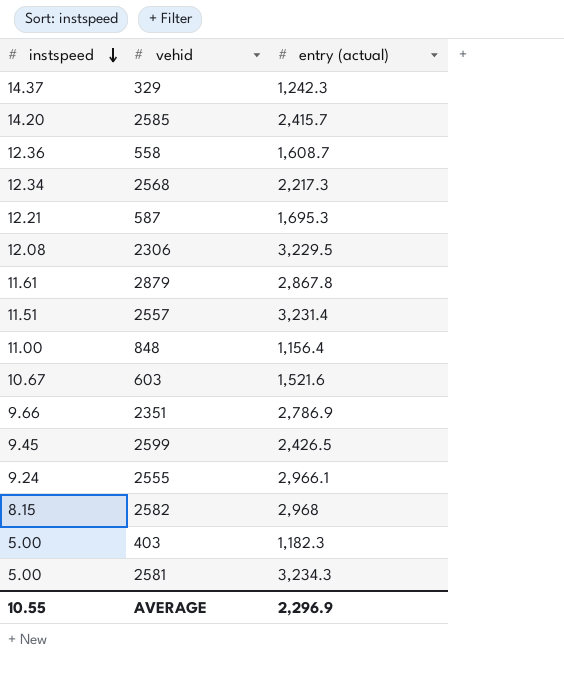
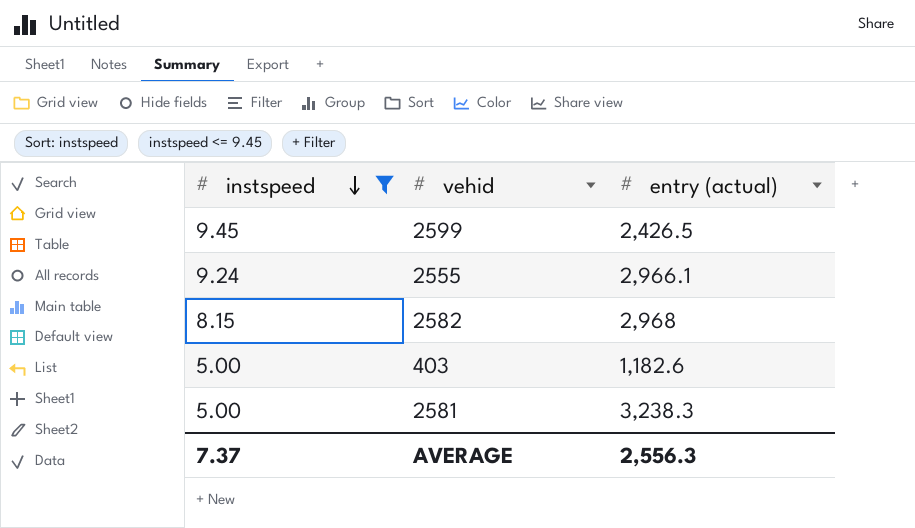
filter: none -> instspeed <= 9.45
403 | entry (actual): 1,182.3 -> 1,182.6
2581 | entry (actual): 3,234.3 -> 3,238.3
AVERAGE | instspeed: 10.55 -> 7.37
AVERAGE | entry (actual): 2,296.9 -> 2,556.3

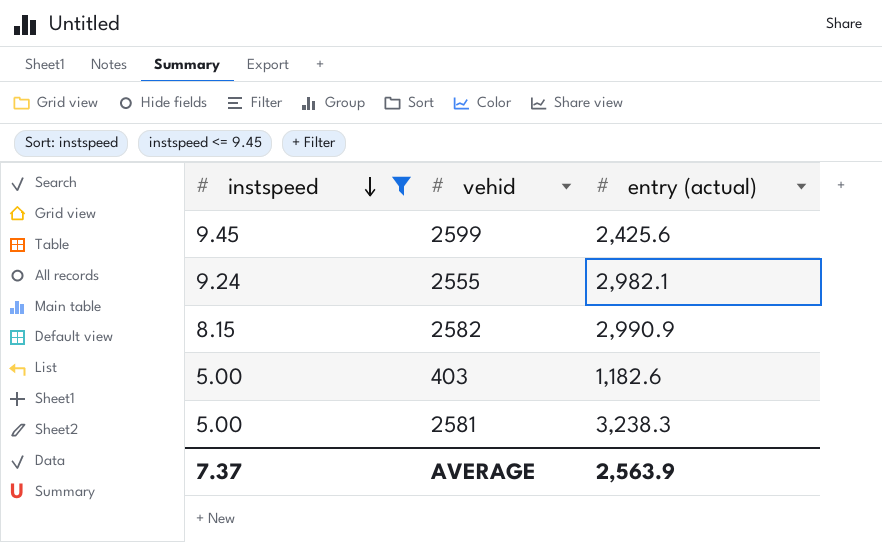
2599 | entry (actual): 2,426.5 -> 2,425.6
2555 | entry (actual): 2,966.1 -> 2,982.1
2582 | entry (actual): 2,968 -> 2,990.9
AVERAGE | entry (actual): 2,556.3 -> 2,563.9

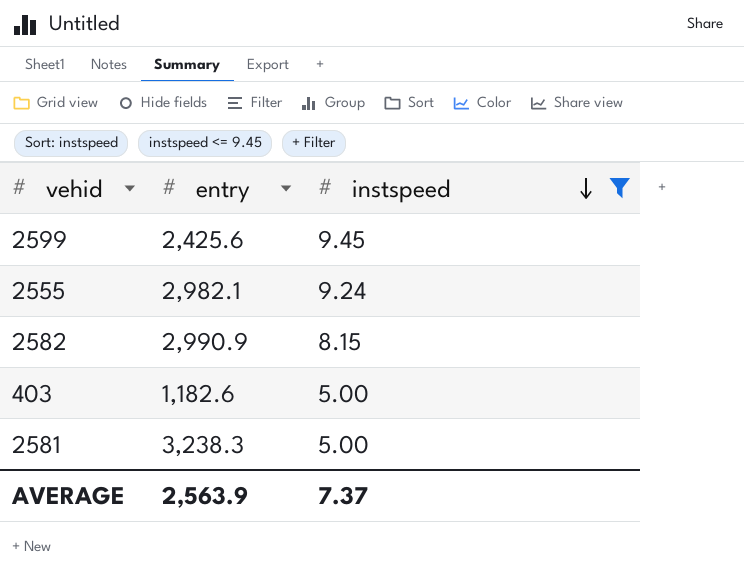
column name: entry (actual) -> entry
column instspeed | position: 1 -> 3

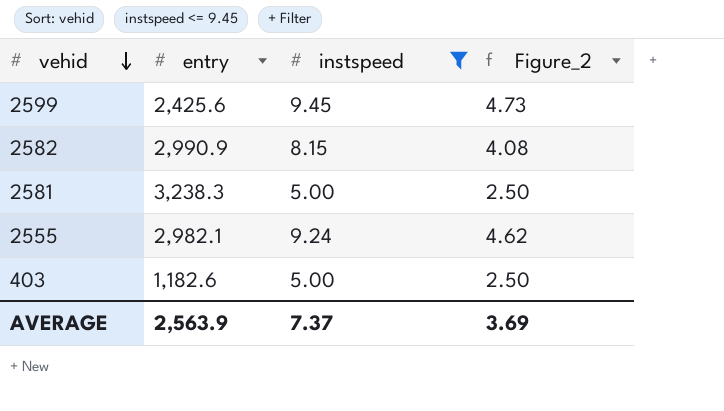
row order: instspeed descending -> vehid descending
column Figure_2 | formula: none -> [instspeed] * 0.5

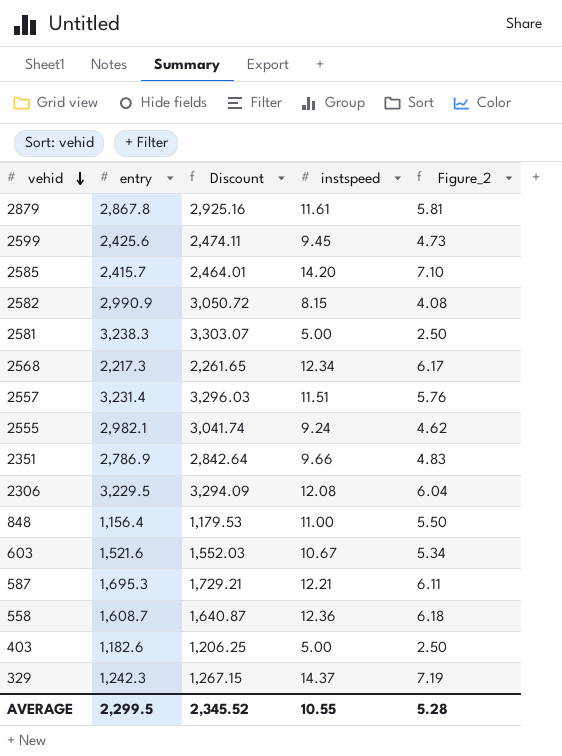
filter: instspeed <= 9.45 -> none
column Discount | formula: none -> [entry] * 1.02
AVERAGE | entry: 2,563.9 -> 2,299.5
AVERAGE | instspeed: 7.37 -> 10.55
AVERAGE | Figure_2: 3.69 -> 5.28

